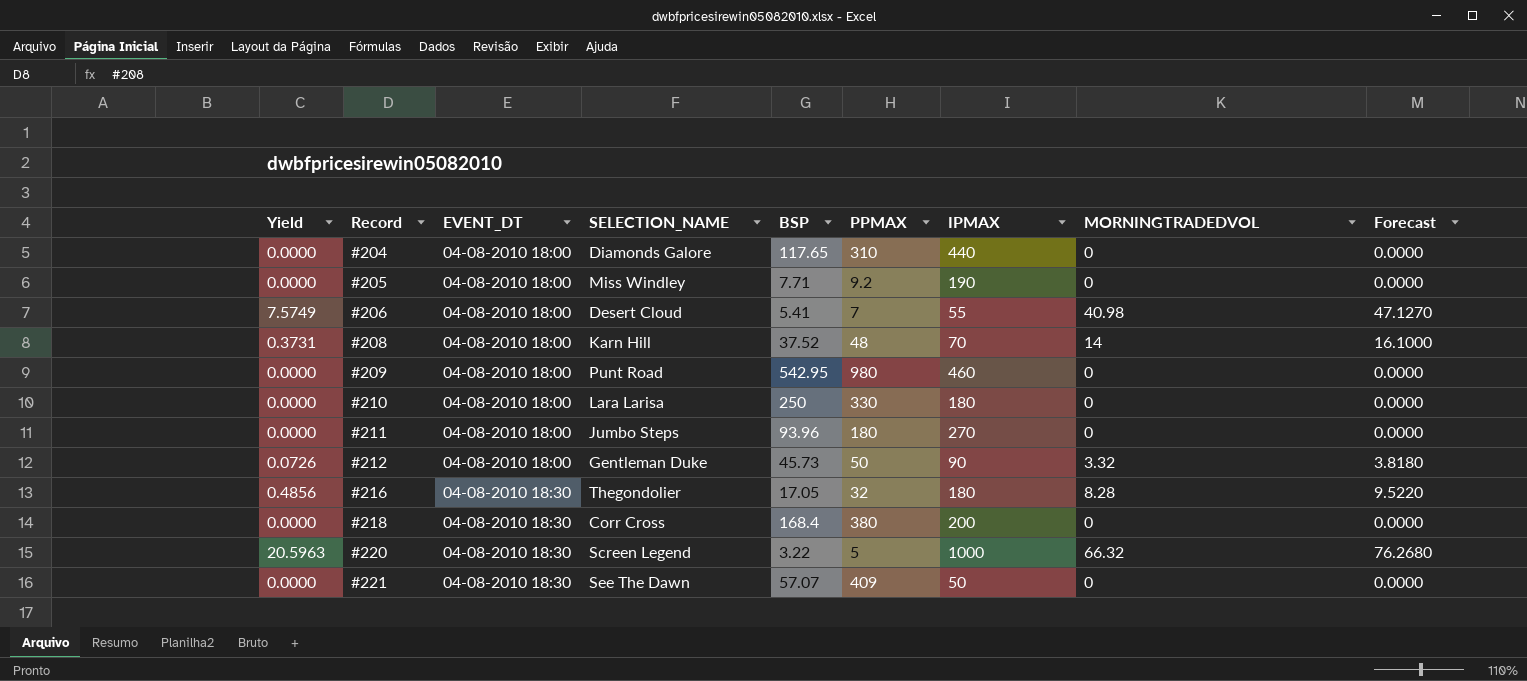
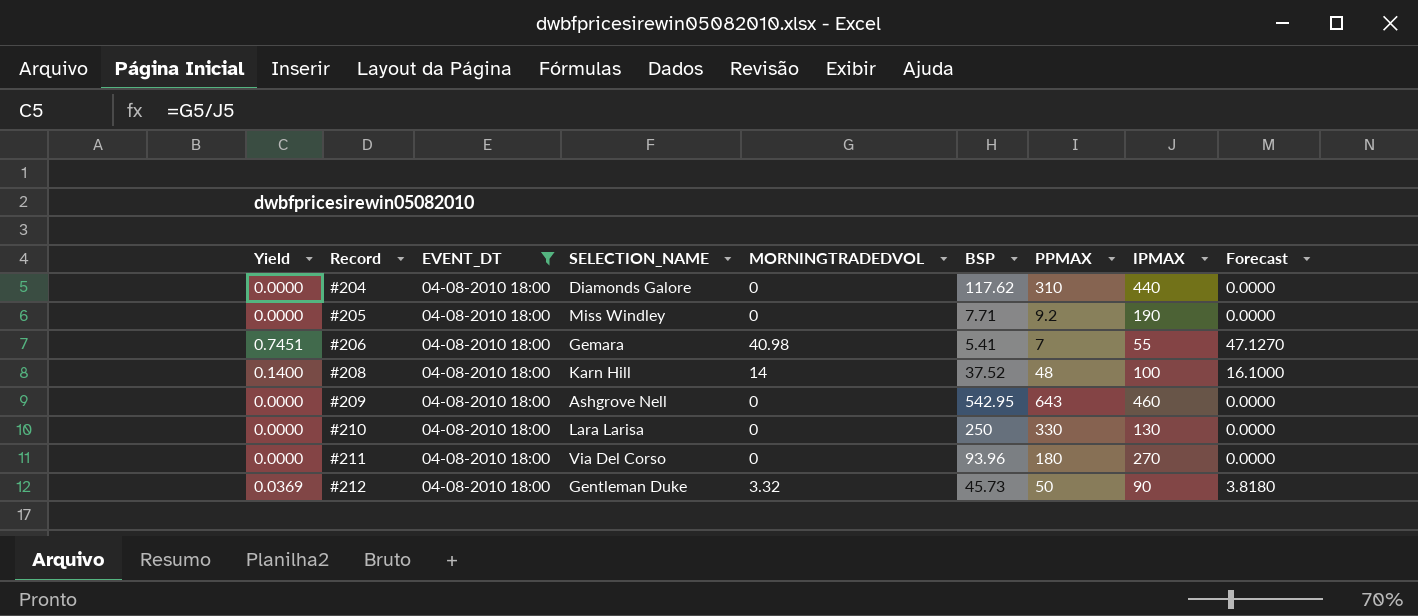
filter: none -> EVENT_DT = 04-08-2010 18:00
column Yield | formula: [MORNINGTRADEDVOL] / [BSP] -> [MORNINGTRADEDVOL] / [IPMAX]
column MORNINGTRADEDVOL | position: 8 -> 5
#204 | BSP: 117.65 -> 117.62
#206 | SELECTION_NAME: Desert Cloud -> Gemara
#208 | IPMAX: 70 -> 100
#209 | SELECTION_NAME: Punt Road -> Ashgrove Nell
#209 | PPMAX: 980 -> 643
#210 | IPMAX: 180 -> 130
#211 | SELECTION_NAME: Jumbo Steps -> Via Del Corso

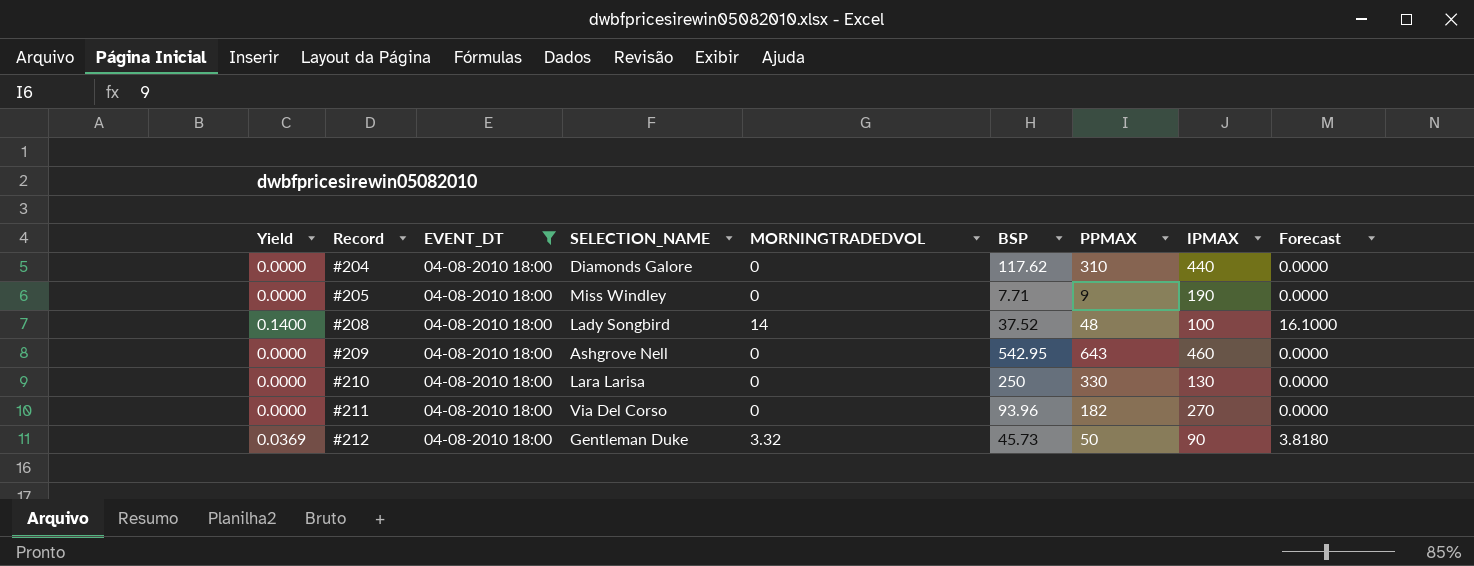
row #206: 0.7451 | 04-08-2010 18:00 | Gemara | 40.98 | 5.41 | 7 | 55 | 47.1270 -> none
#205 | PPMAX: 9.2 -> 9
#208 | SELECTION_NAME: Karn Hill -> Lady Songbird
#211 | PPMAX: 180 -> 182

